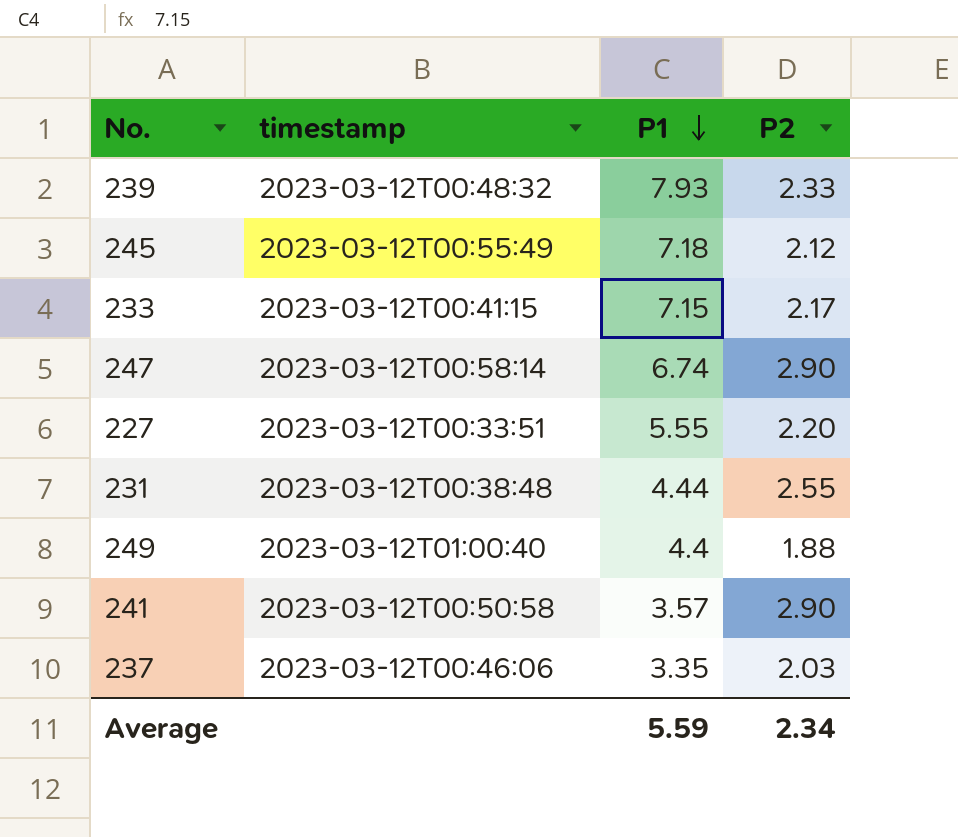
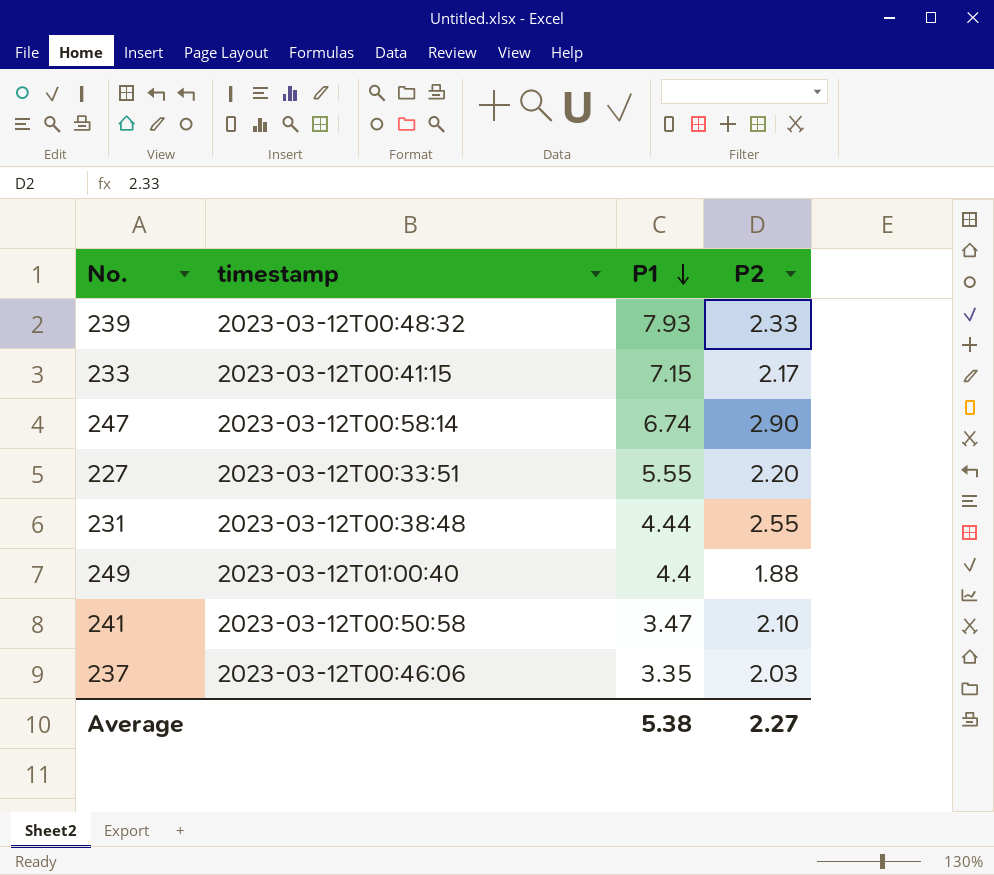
row 245: 2023-03-12T00:55:49 | 7.18 | 2.12 -> none
241 | P1: 3.57 -> 3.47
241 | P2: 2.90 -> 2.10
Average | P1: 5.59 -> 5.38
Average | P2: 2.34 -> 2.27

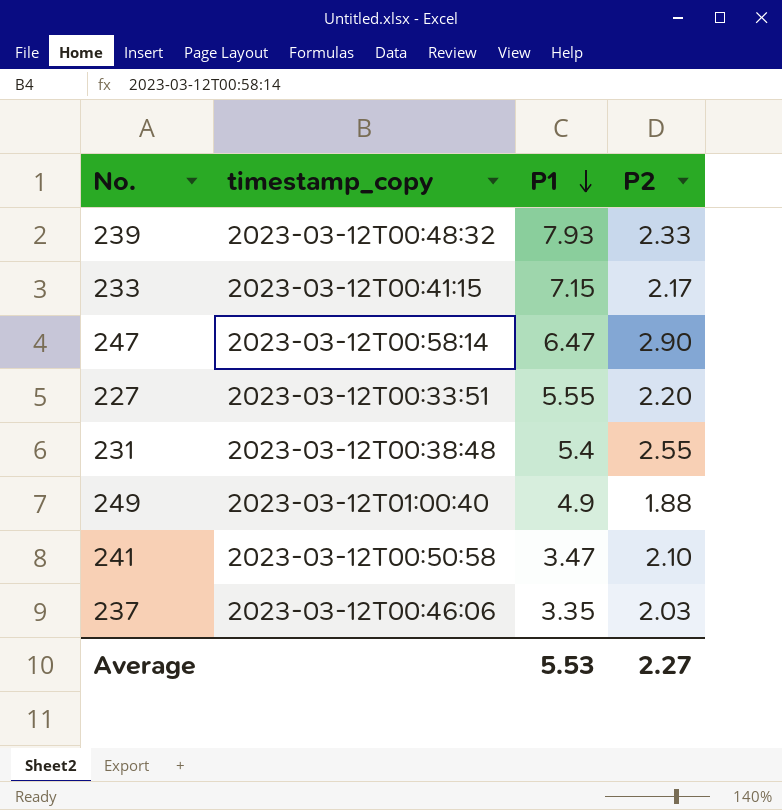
column name: timestamp -> timestamp_copy
247 | P1: 6.74 -> 6.47
231 | P1: 4.44 -> 5.4
249 | P1: 4.4 -> 4.9
Average | P1: 5.38 -> 5.53

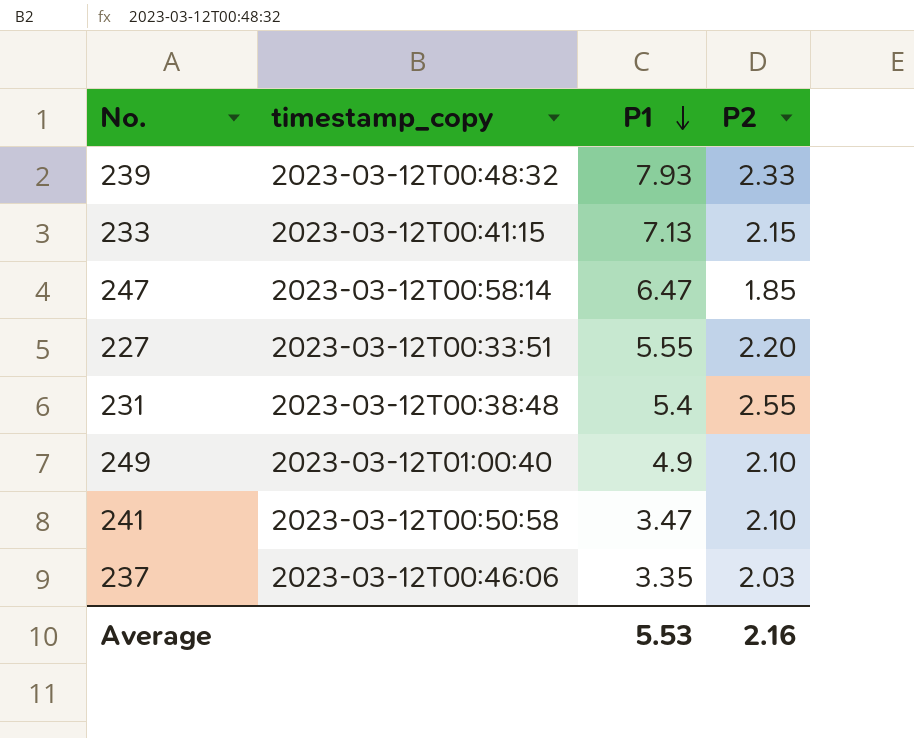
233 | P1: 7.15 -> 7.13
233 | P2: 2.17 -> 2.15
247 | P2: 2.90 -> 1.85
249 | P2: 1.88 -> 2.10
Average | P2: 2.27 -> 2.16

